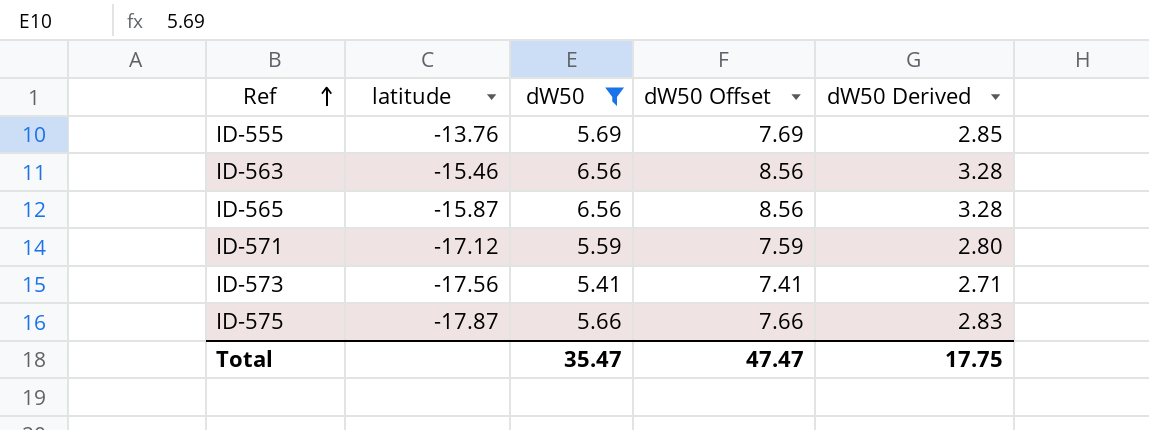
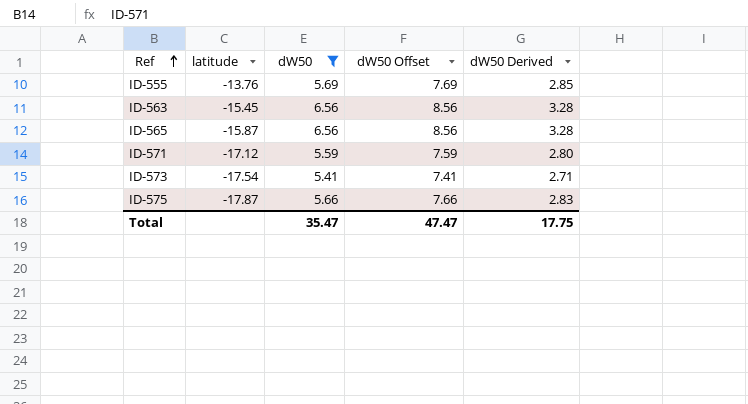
ID-563 | latitude: -15.46 -> -15.45
ID-573 | latitude: -17.56 -> -17.54

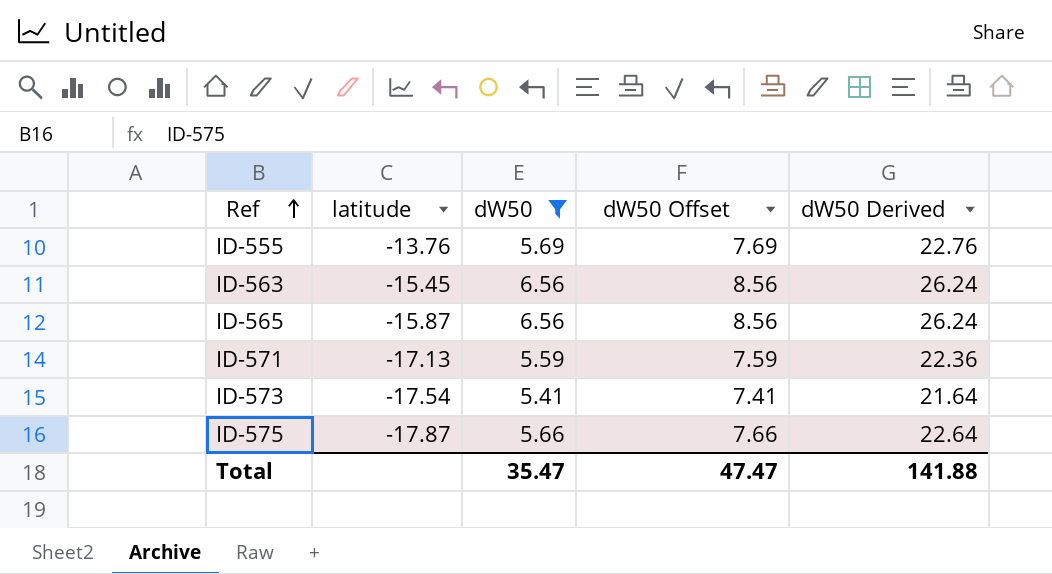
column dW50 Derived | formula: [dW50] * 0.5 -> [dW50] * 4
ID-571 | latitude: -17.12 -> -17.13
Total | dW50 Derived: 17.75 -> 141.88

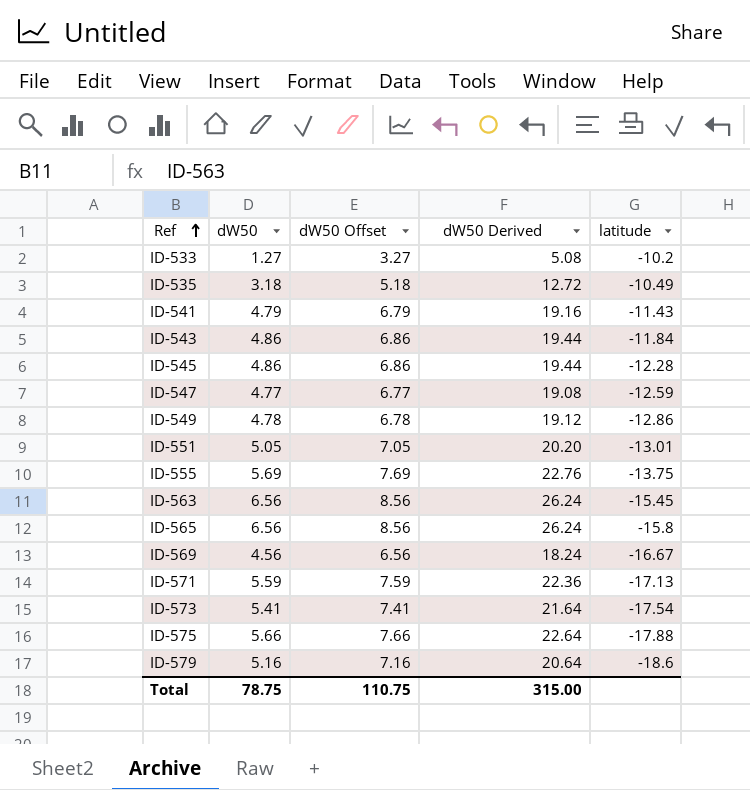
filter: dW50 >= 5.41 -> none
column latitude | position: 2 -> 5
ID-555 | latitude: -13.76 -> -13.75
ID-565 | latitude: -15.87 -> -15.8
ID-575 | latitude: -17.87 -> -17.88
Total | dW50: 35.47 -> 78.75
Total | dW50 Offset: 47.47 -> 110.75
Total | dW50 Derived: 141.88 -> 315.00

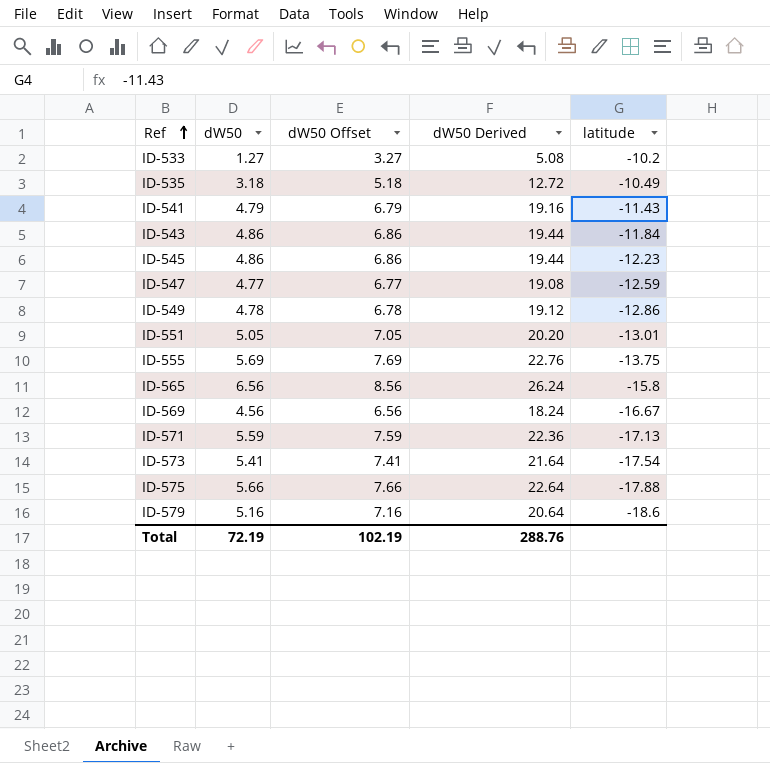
row ID-563: 6.56 | 8.56 | 26.24 | -15.45 -> none
ID-545 | latitude: -12.28 -> -12.23
Total | dW50: 78.75 -> 72.19
Total | dW50 Offset: 110.75 -> 102.19
Total | dW50 Derived: 315.00 -> 288.76

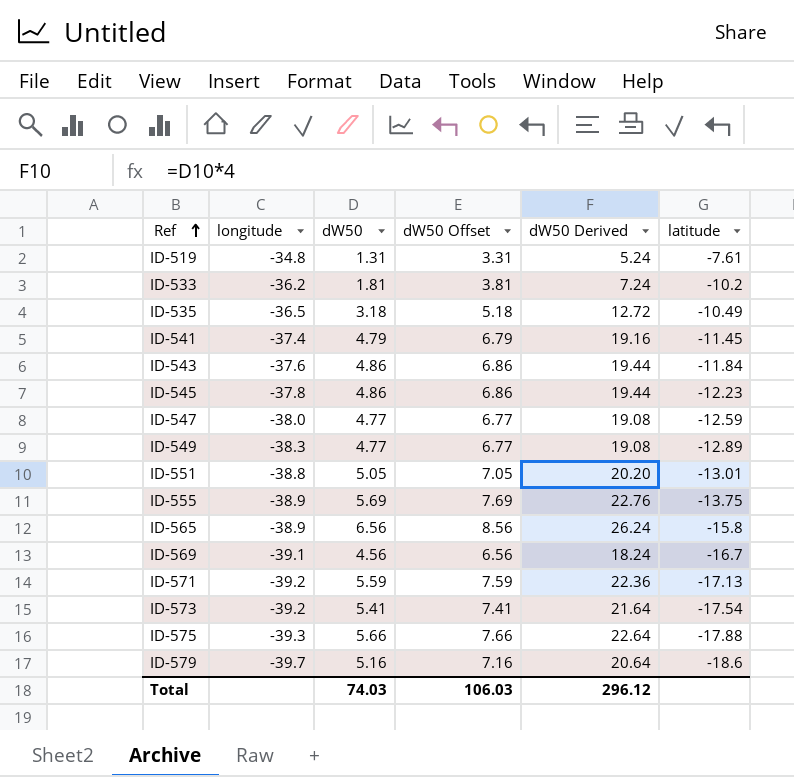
column longitude | position: none -> 2
row ID-519: none -> -34.8 | 1.31 | 3.31 | 5.24 | -7.61
ID-533 | dW50: 1.27 -> 1.81
ID-533 | dW50 Offset: 3.27 -> 3.81
ID-533 | dW50 Derived: 5.08 -> 7.24
ID-541 | latitude: -11.43 -> -11.45
ID-549 | dW50: 4.78 -> 4.77
ID-549 | dW50 Offset: 6.78 -> 6.77
ID-549 | dW50 Derived: 19.12 -> 19.08
ID-549 | latitude: -12.86 -> -12.89
ID-569 | latitude: -16.67 -> -16.7
Total | dW50: 72.19 -> 74.03
Total | dW50 Offset: 102.19 -> 106.03
Total | dW50 Derived: 288.76 -> 296.12

